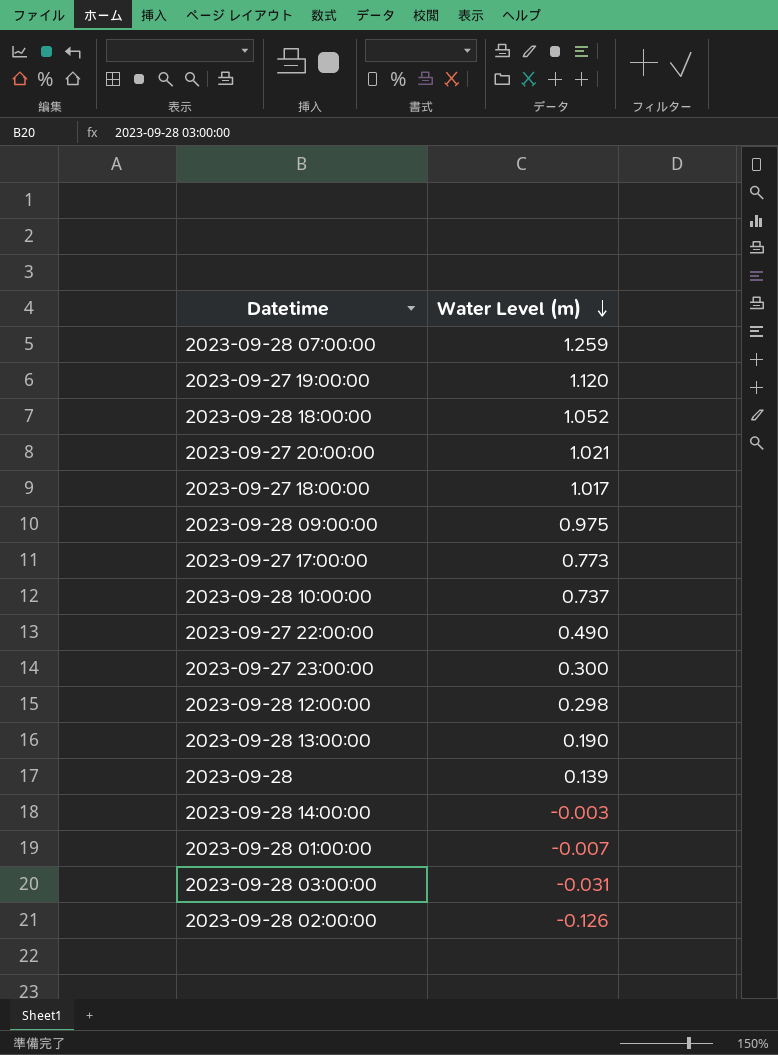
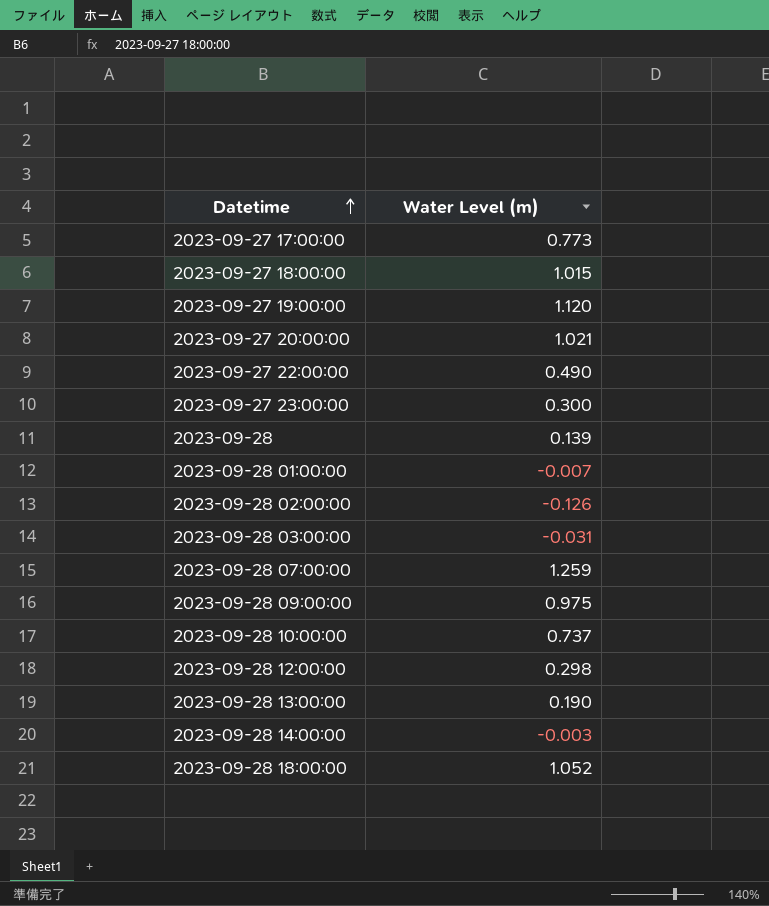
row order: Water Level (m) descending -> Datetime ascending
2023-09-27 18:00:00 | Water Level (m): 1.017 -> 1.015

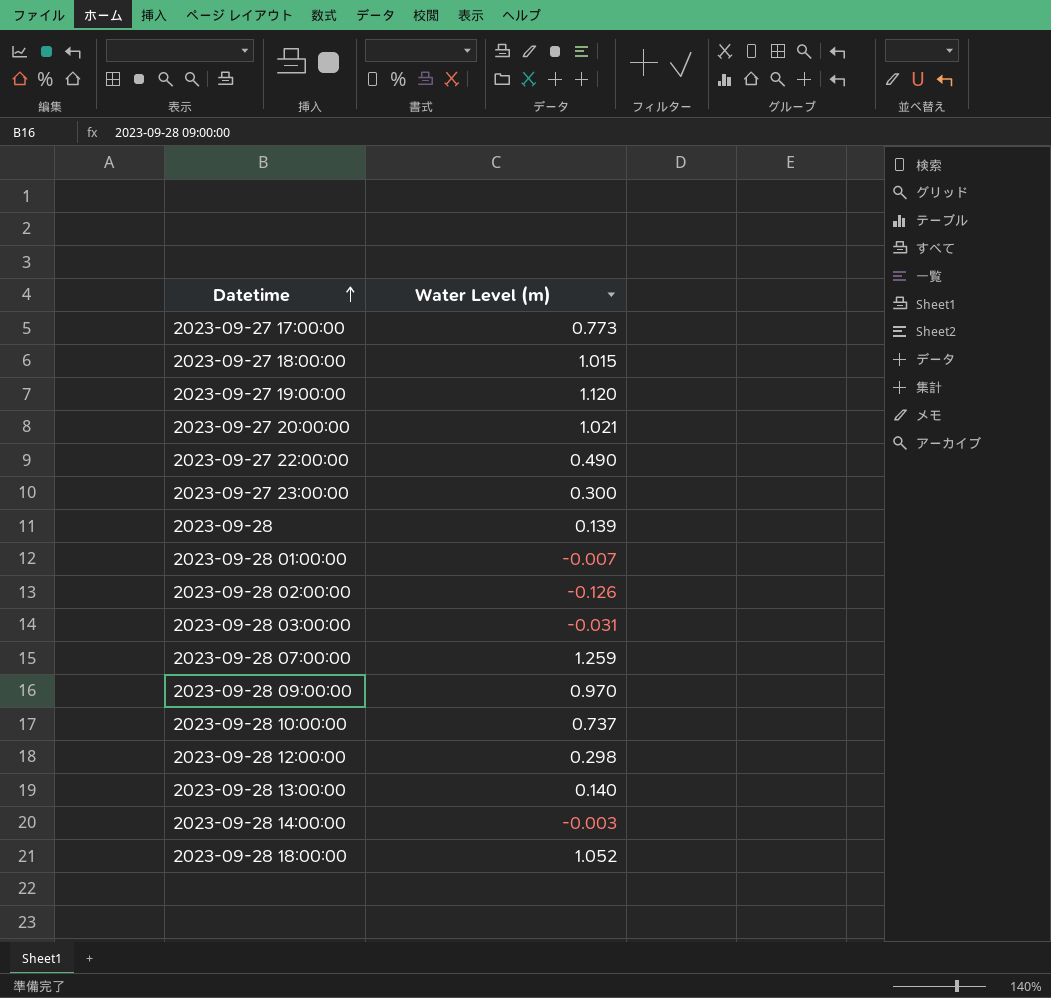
2023-09-28 09:00:00 | Water Level (m): 0.975 -> 0.970
2023-09-28 13:00:00 | Water Level (m): 0.190 -> 0.140

